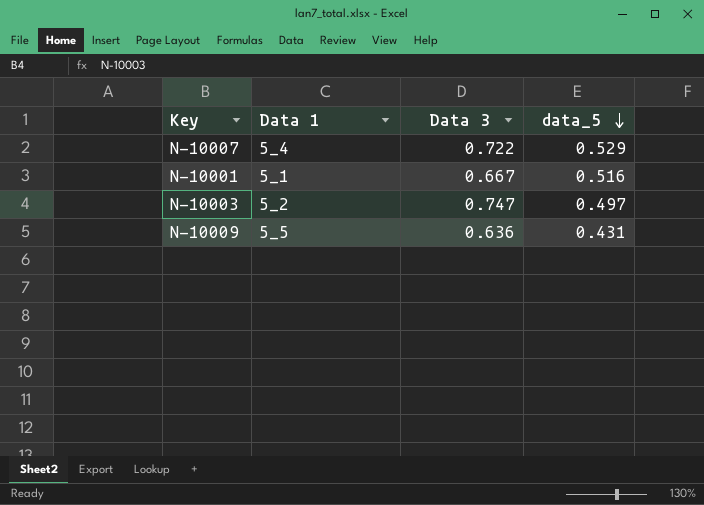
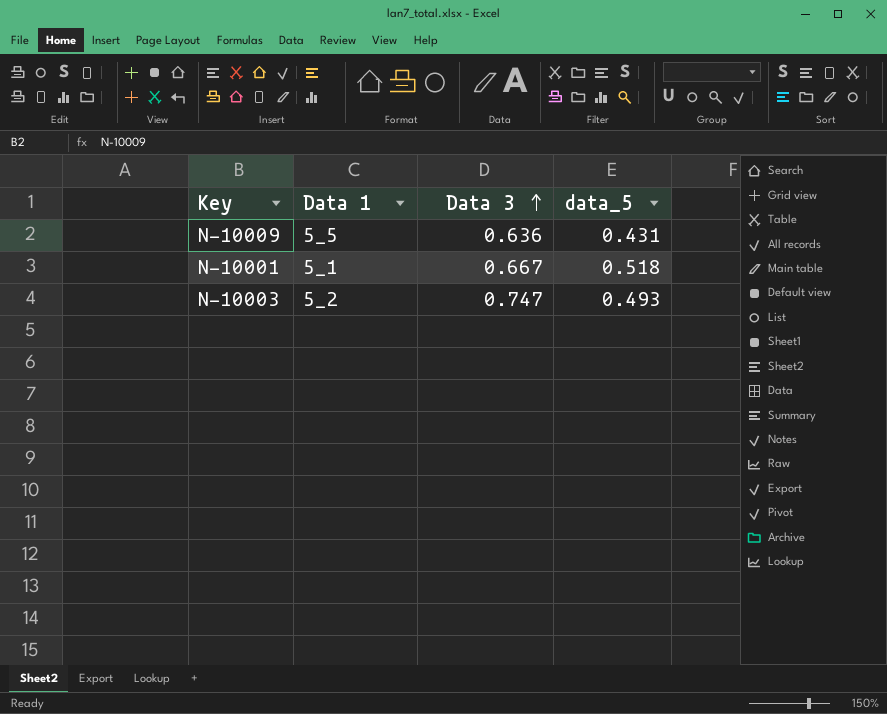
row order: data_5 descending -> Data 3 ascending
row N-10007: 5_4 | 0.722 | 0.529 -> none
N-10001 | data_5: 0.516 -> 0.518
N-10003 | data_5: 0.497 -> 0.493

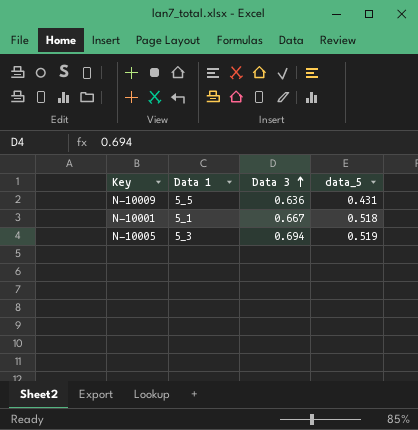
row N-10003: 5_2 | 0.747 | 0.493 -> none
row N-10005: none -> 5_3 | 0.694 | 0.519

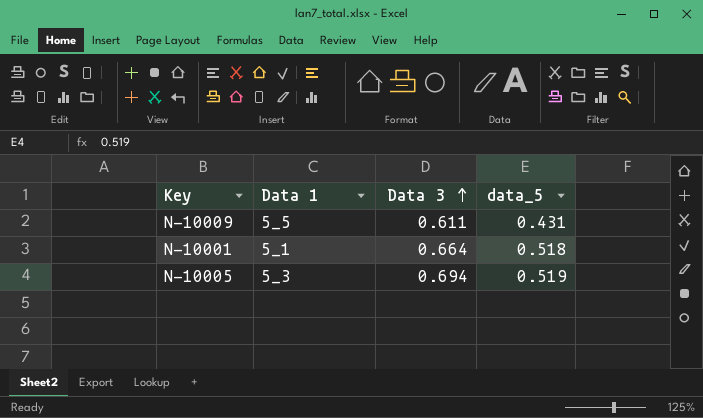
N-10009 | Data 3: 0.636 -> 0.611
N-10001 | Data 3: 0.667 -> 0.664

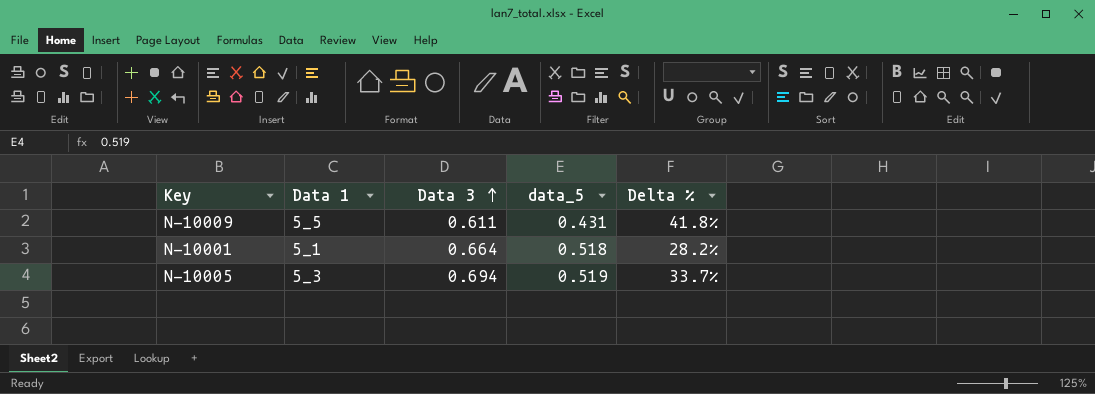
column Delta % | formula: none -> ([Data 3] - [data_5]) / [data_5]

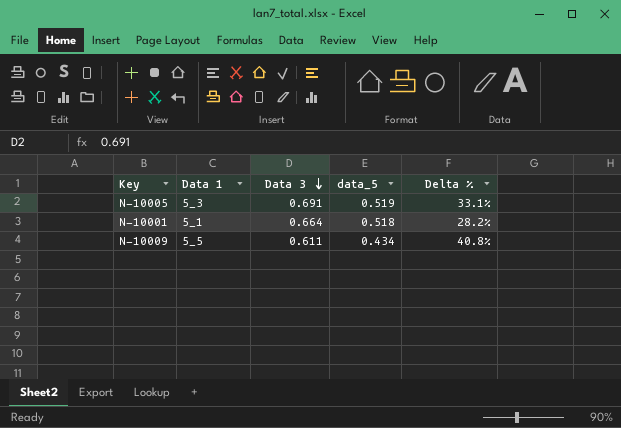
row order: Data 3 ascending -> Data 3 descending
N-10005 | Data 3: 0.694 -> 0.691
N-10005 | Delta %: 33.7% -> 33.1%
N-10009 | data_5: 0.431 -> 0.434
N-10009 | Delta %: 41.8% -> 40.8%

